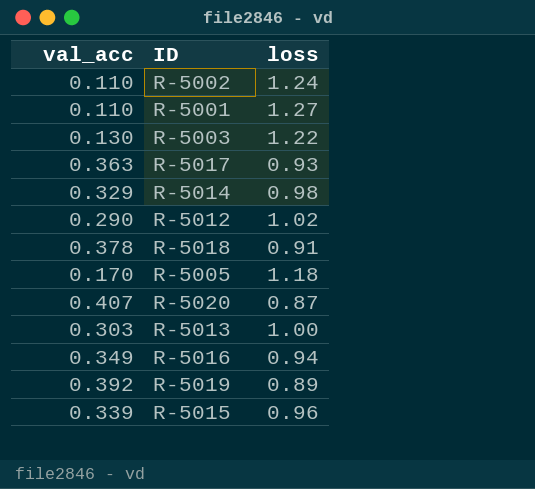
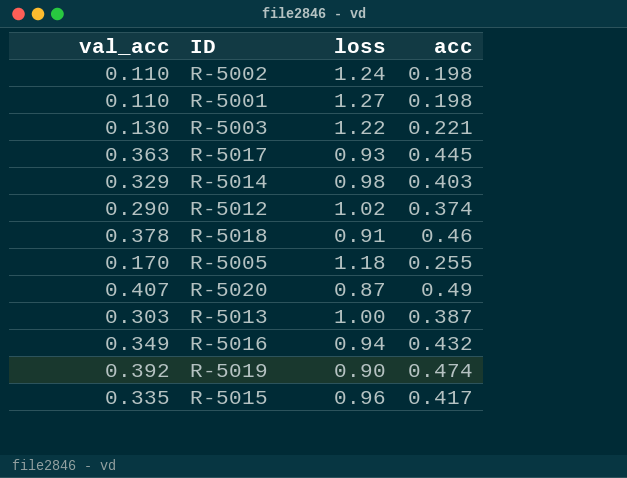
column acc | position: none -> 4
R-5019 | loss: 0.89 -> 0.90
R-5015 | val_acc: 0.339 -> 0.335

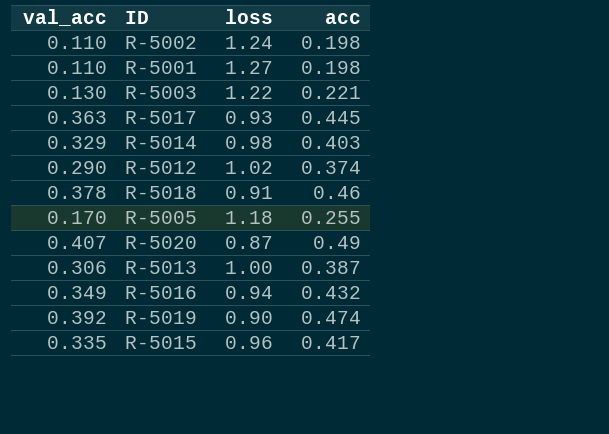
R-5013 | val_acc: 0.303 -> 0.306

